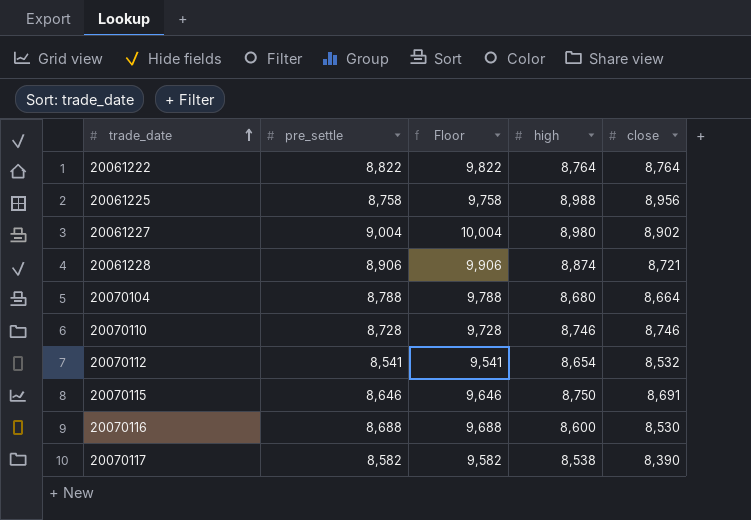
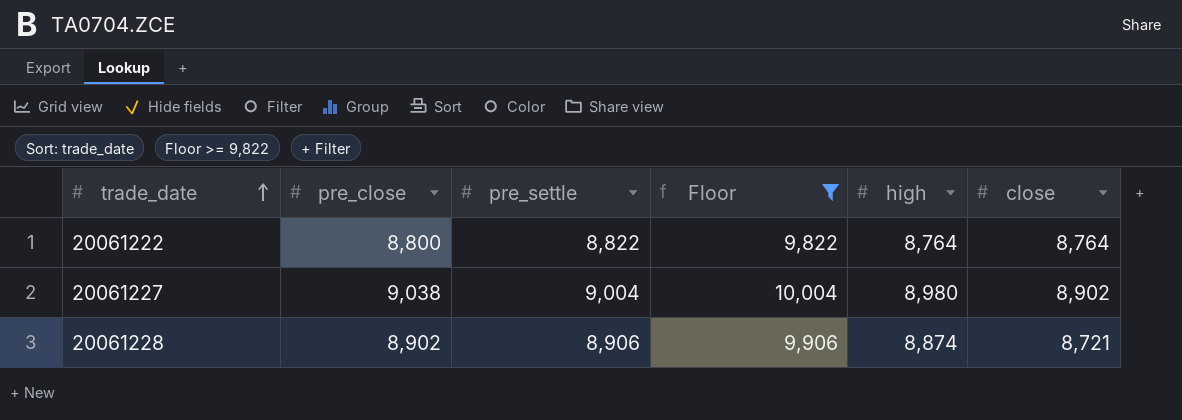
filter: none -> Floor >= 9,822
column pre_close | position: none -> 2

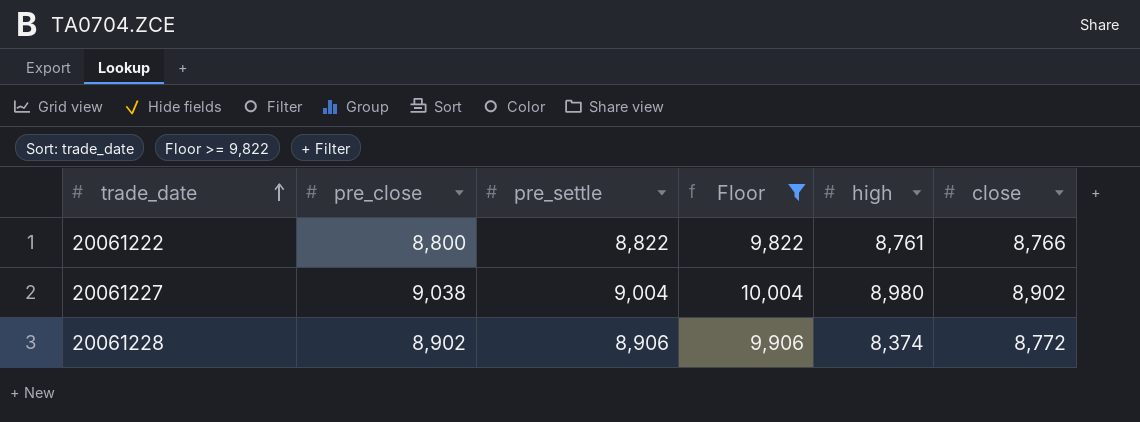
20061222 | high: 8,764 -> 8,761
20061222 | close: 8,764 -> 8,766
20061228 | high: 8,874 -> 8,374
20061228 | close: 8,721 -> 8,772

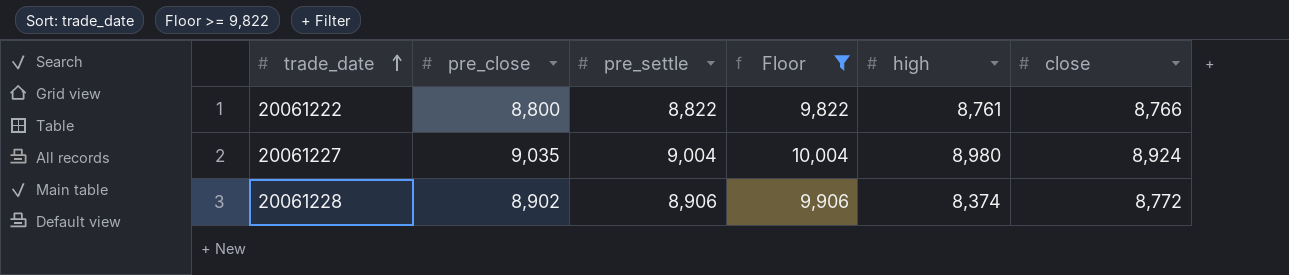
20061227 | pre_close: 9,038 -> 9,035
20061227 | close: 8,902 -> 8,924

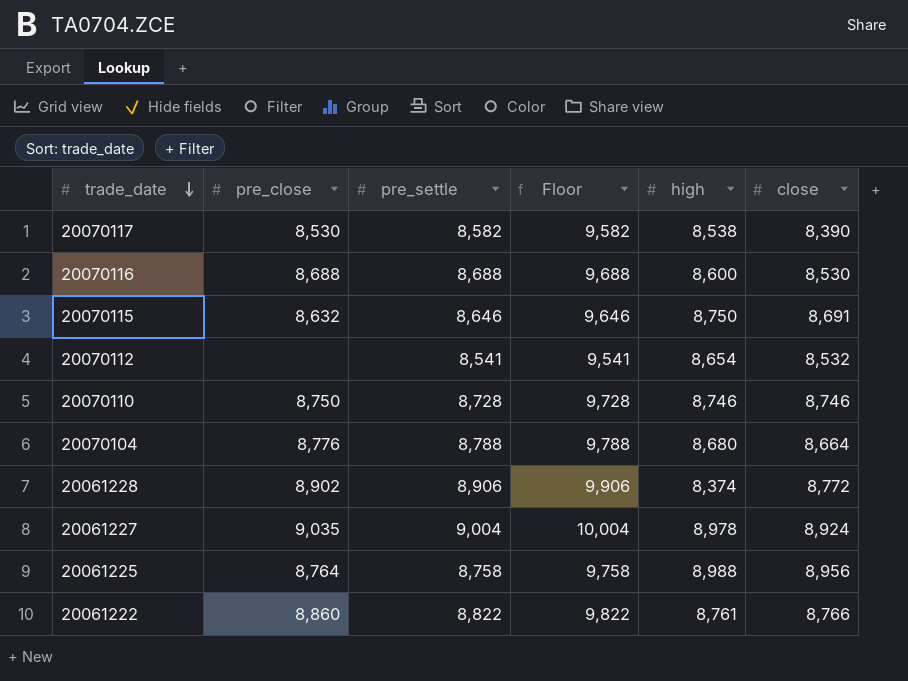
filter: Floor >= 9,822 -> none
row order: trade_date ascending -> trade_date descending
20061227 | high: 8,980 -> 8,978
20061222 | pre_close: 8,800 -> 8,860

